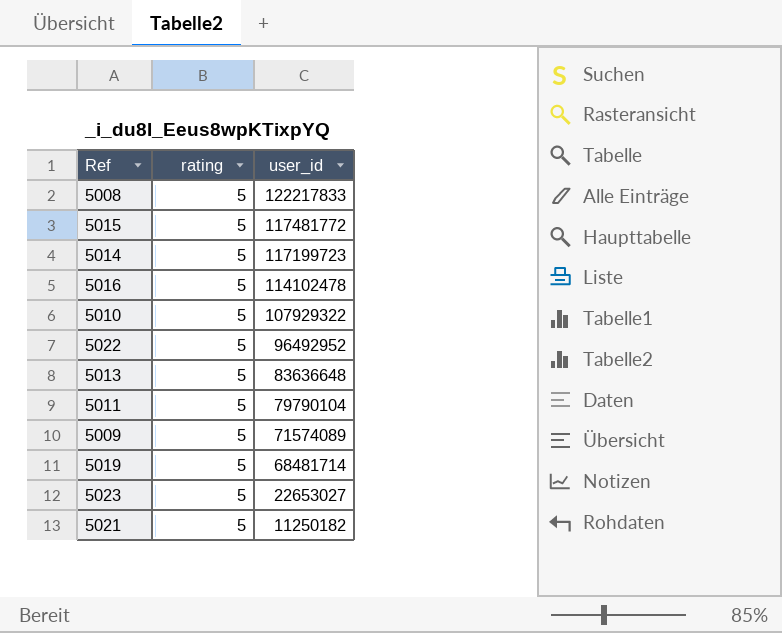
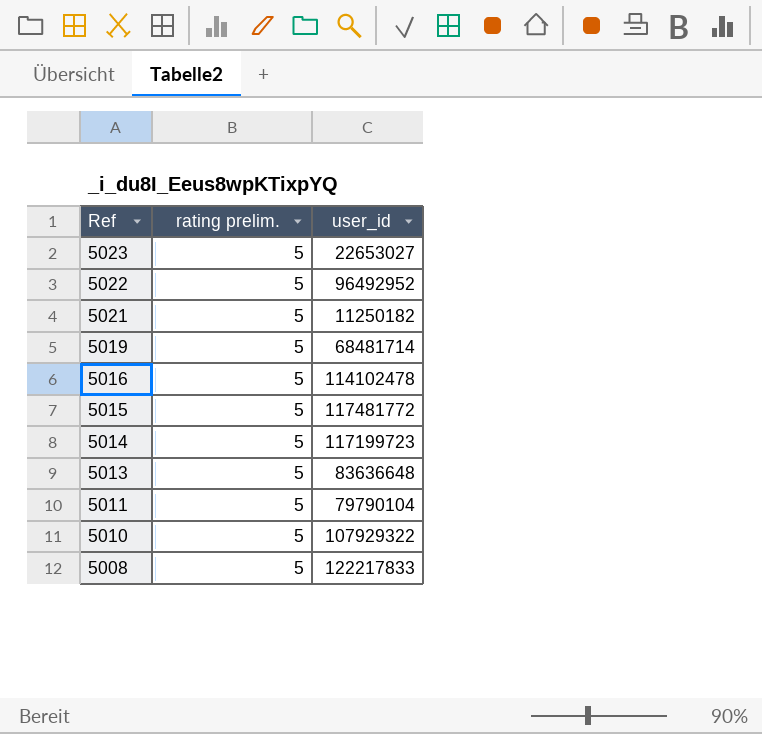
row order: user_id descending -> Ref descending
column name: rating -> rating prelim.
row 5009: 5 | 71574089 -> none

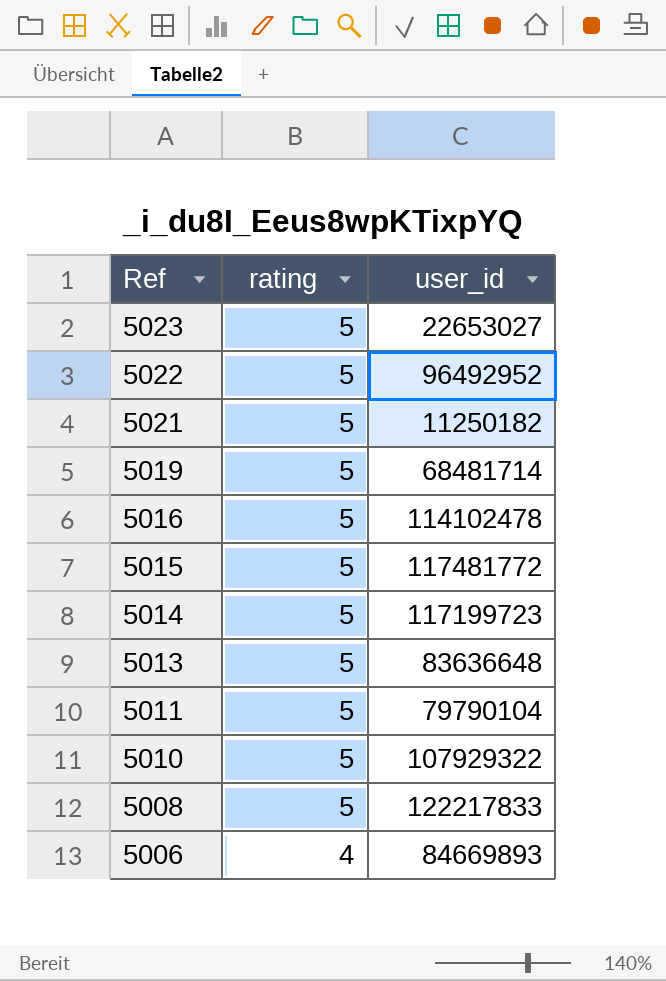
column name: rating prelim. -> rating
row 5006: none -> 4 | 84669893

